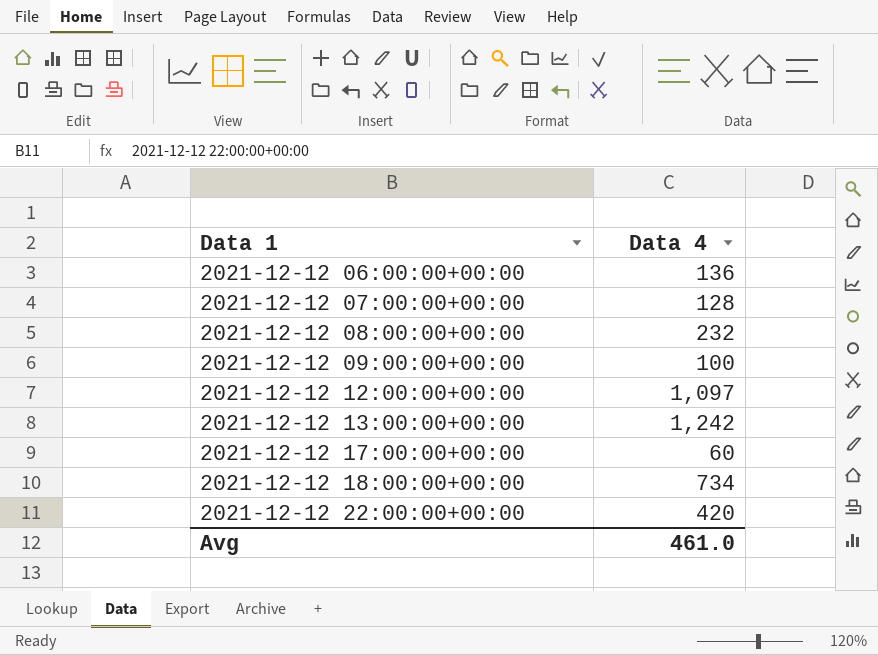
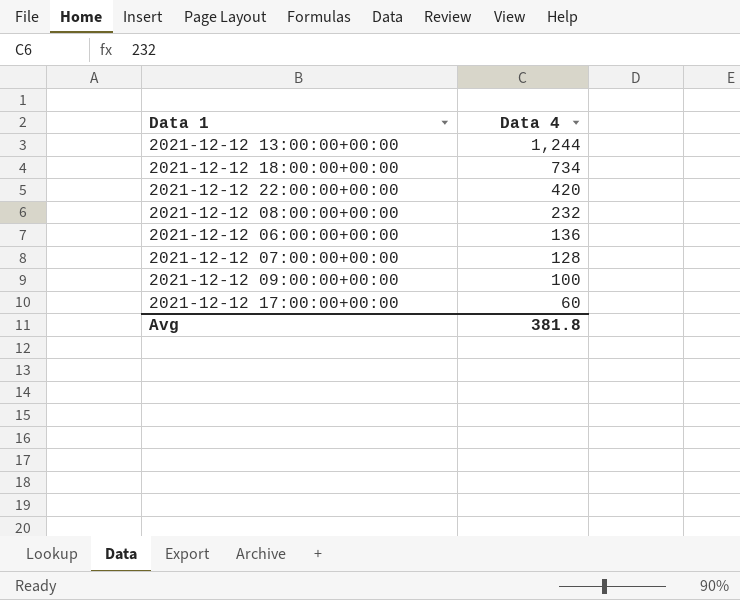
row order: Data 1 ascending -> Data 4 descending
row 2021-12-12 12:00:00+00:00: 1,097 -> none
2021-12-12 13:00:00+00:00 | Data 4: 1,242 -> 1,244
Avg | Data 4: 461.0 -> 381.8

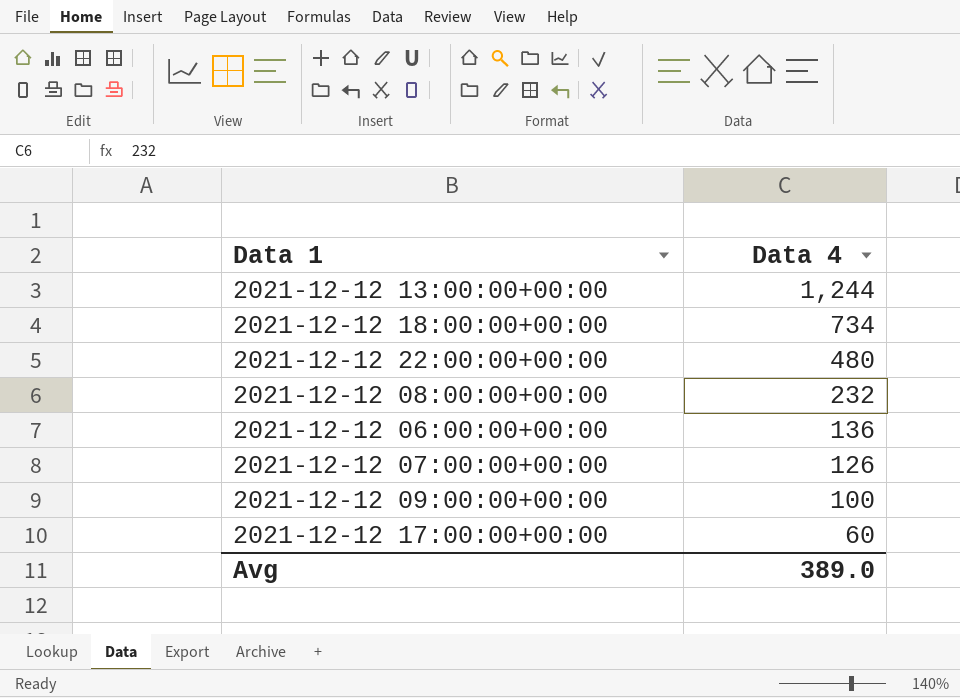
2021-12-12 22:00:00+00:00 | Data 4: 420 -> 480
2021-12-12 07:00:00+00:00 | Data 4: 128 -> 126
Avg | Data 4: 381.8 -> 389.0

